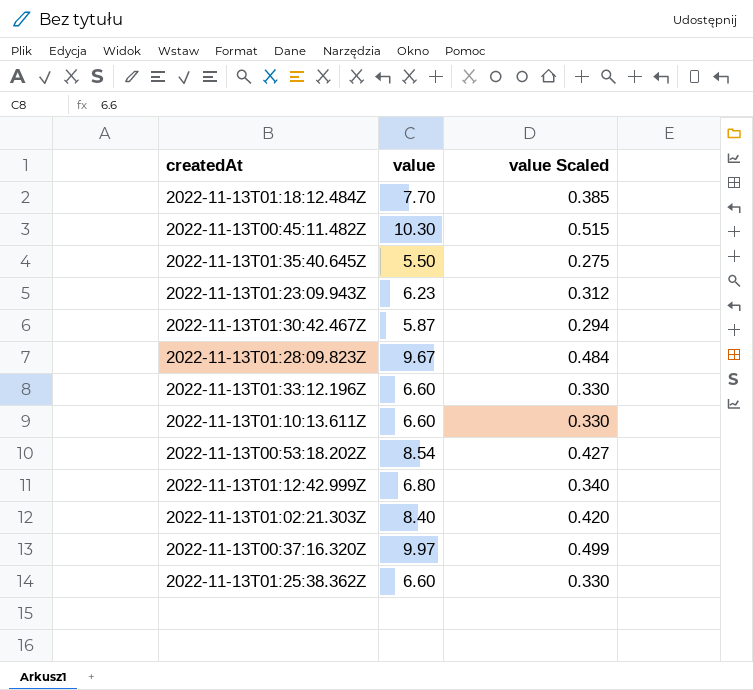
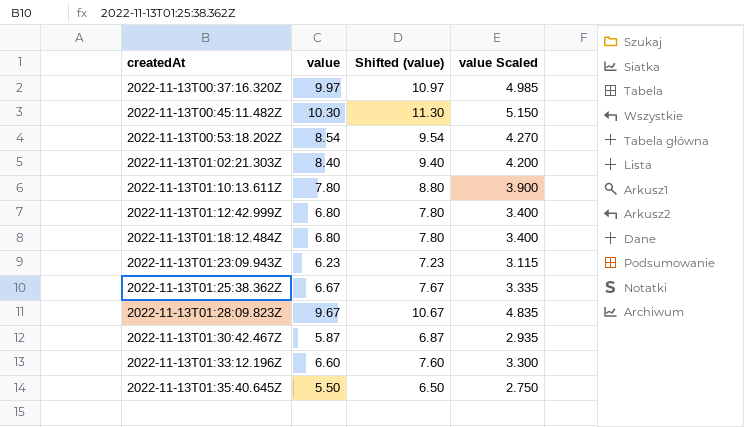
row order: none -> createdAt ascending
column Shifted (value) | formula: none -> [value] + 1
column value Scaled | formula: [value] * 0.05 -> [value] * 0.5
2022-11-13T01:10:13.611Z | value: 6.60 -> 7.80
2022-11-13T01:18:12.484Z | value: 7.70 -> 6.80
2022-11-13T01:25:38.362Z | value: 6.60 -> 6.67

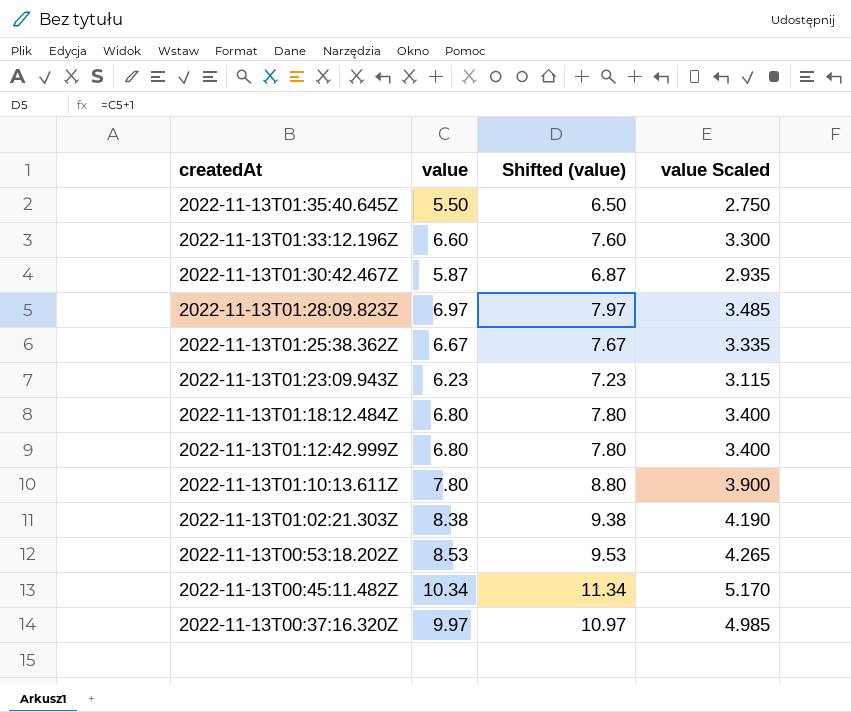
row order: createdAt ascending -> createdAt descending
2022-11-13T01:28:09.823Z | value: 9.67 -> 6.97
2022-11-13T01:28:09.823Z | Shifted (value): 10.67 -> 7.97
2022-11-13T01:28:09.823Z | value Scaled: 4.835 -> 3.485
2022-11-13T01:02:21.303Z | value: 8.40 -> 8.38
2022-11-13T01:02:21.303Z | Shifted (value): 9.40 -> 9.38
2022-11-13T01:02:21.303Z | value Scaled: 4.200 -> 4.190
2022-11-13T00:53:18.202Z | value: 8.54 -> 8.53
2022-11-13T00:53:18.202Z | Shifted (value): 9.54 -> 9.53
2022-11-13T00:53:18.202Z | value Scaled: 4.270 -> 4.265
2022-11-13T00:45:11.482Z | value: 10.30 -> 10.34
2022-11-13T00:45:11.482Z | Shifted (value): 11.30 -> 11.34
2022-11-13T00:45:11.482Z | value Scaled: 5.150 -> 5.170

